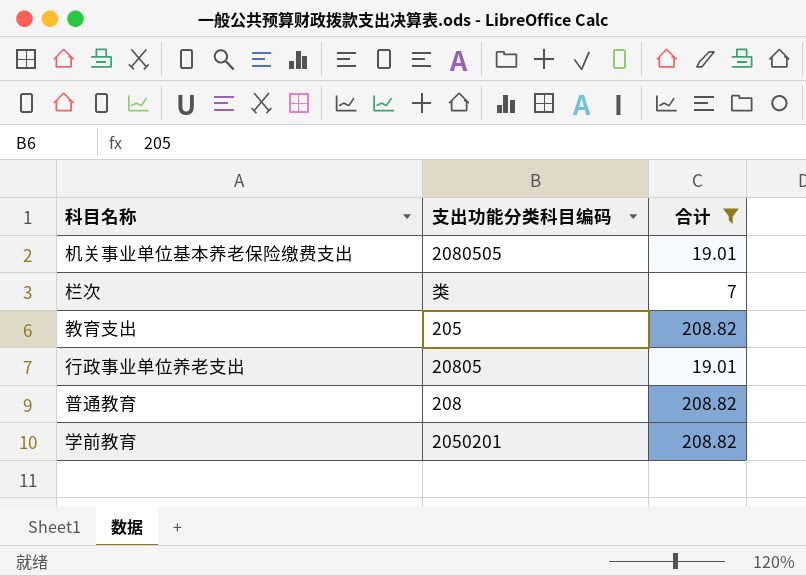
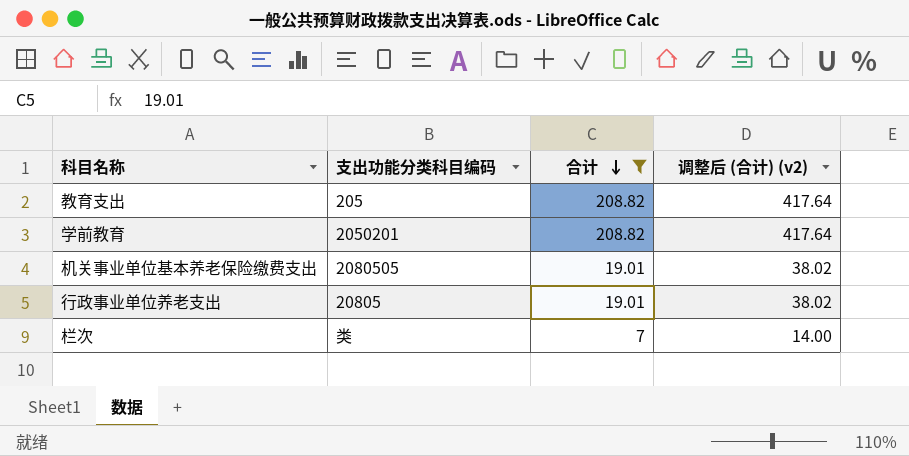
row order: none -> 合计 descending
column 调整后 (合计) (v2) | formula: none -> [合计] * 2
row 普通教育: 208 | 208.82 -> none

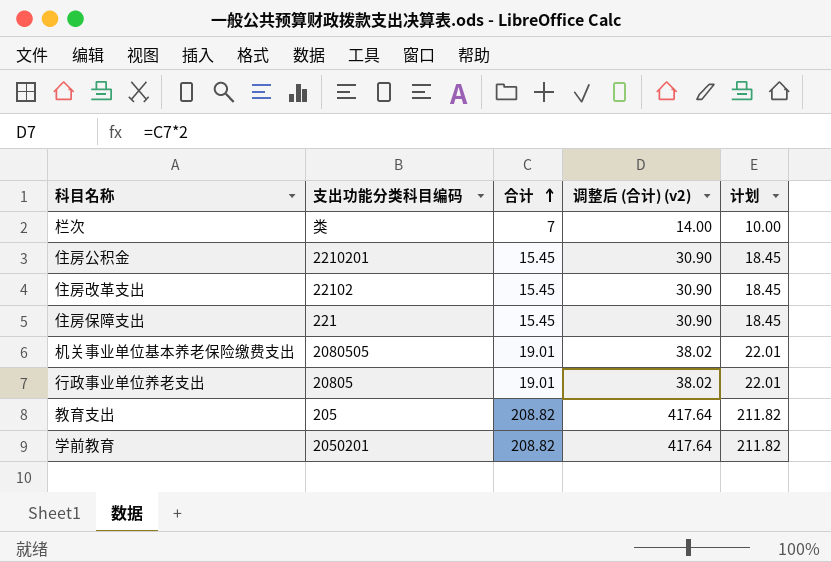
filter: 合计 != 15.45 -> none
row order: 合计 descending -> 合计 ascending
column 计划 | formula: none -> [合计] + 3

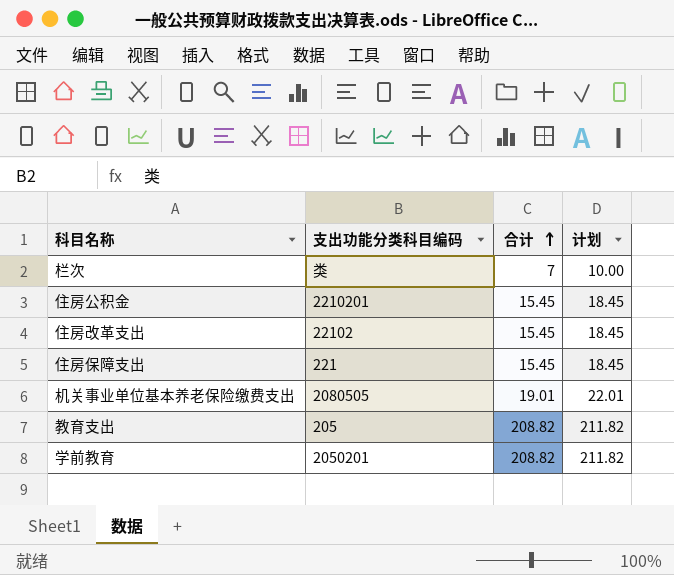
column 调整后 (合计) (v2) | formula: [合计] * 2 -> none
row 行政事业单位养老支出: 20805 | 19.01 | 38.02 | 22.01 -> none

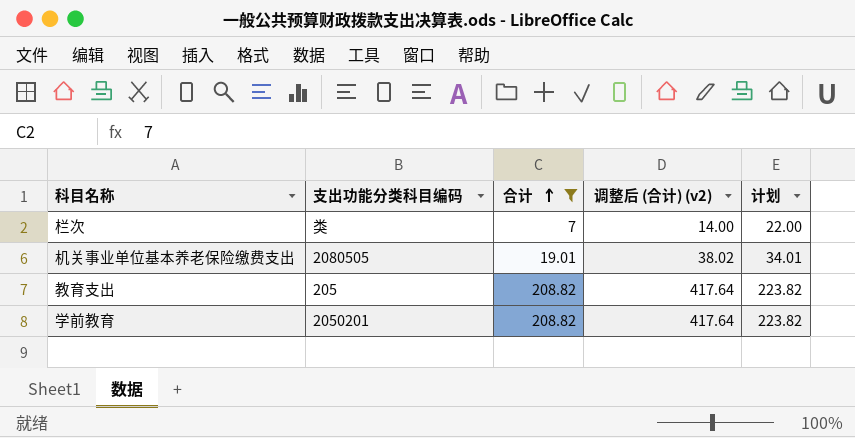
filter: none -> 合计 != 15.45
column 调整后 (合计) (v2) | formula: none -> [合计] * 2
column 计划 | formula: [合计] + 3 -> [合计] + 15

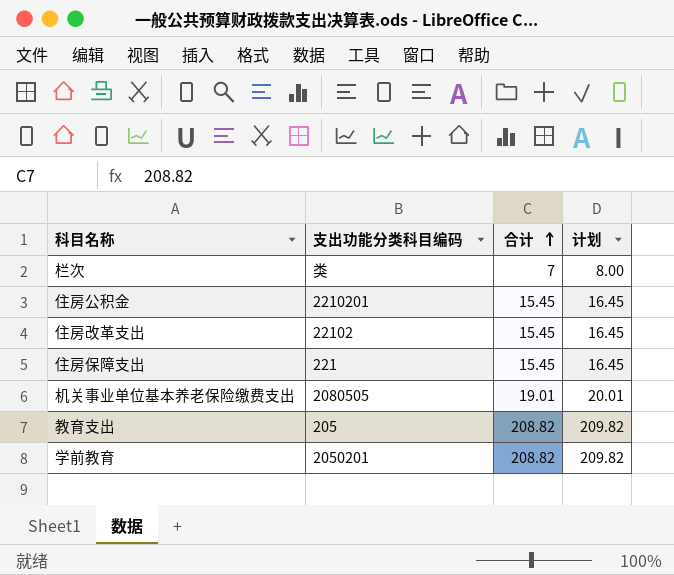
filter: 合计 != 15.45 -> none
column 调整后 (合计) (v2) | formula: [合计] * 2 -> none
column 计划 | formula: [合计] + 15 -> [合计] + 1

